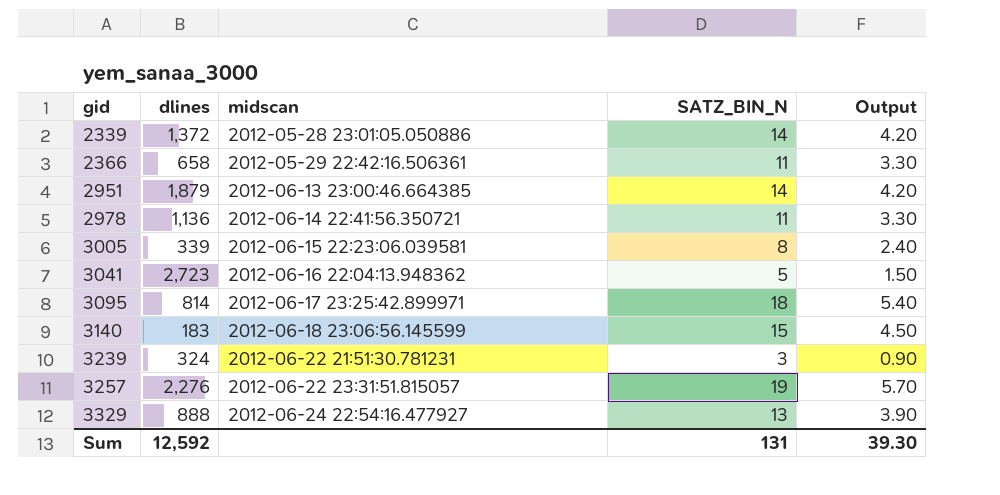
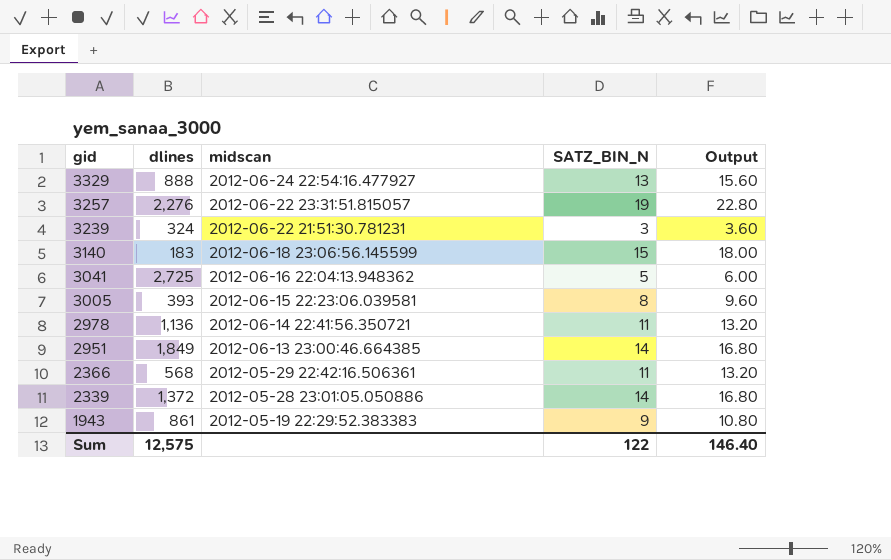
row order: gid ascending -> gid descending
column Output | formula: [SATZ_BIN_N] * 0.3 -> [SATZ_BIN_N] * 1.2
row 3095: 814 | 2012-06-17 23:25:42.899971 | 18 | 5.40 -> none
3041 | dlines: 2,723 -> 2,725
3005 | dlines: 339 -> 393
2951 | dlines: 1,879 -> 1,849
2366 | dlines: 658 -> 568
row 1943: none -> 861 | 2012-05-19 22:29:52.383383 | 9 | 10.80
Sum | dlines: 12,592 -> 12,575
Sum | SATZ_BIN_N: 131 -> 122
Sum | Output: 39.30 -> 146.40

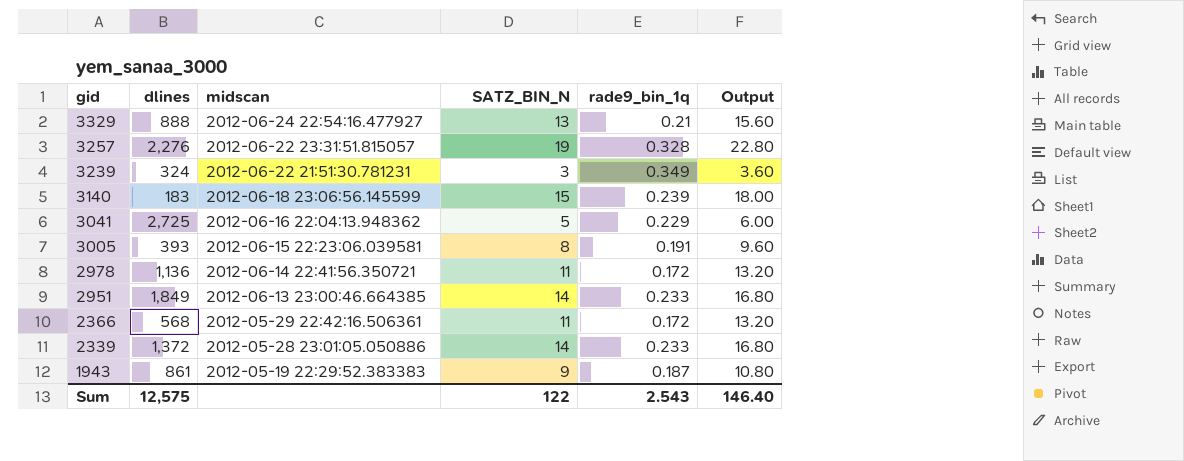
column rade9_bin_1q | position: none -> 5

